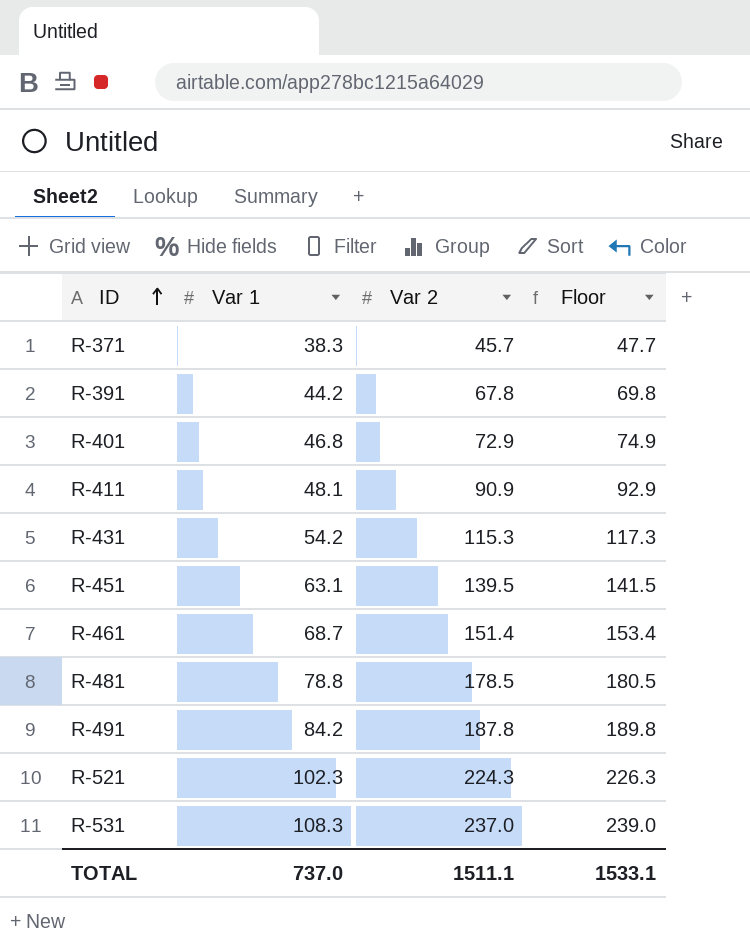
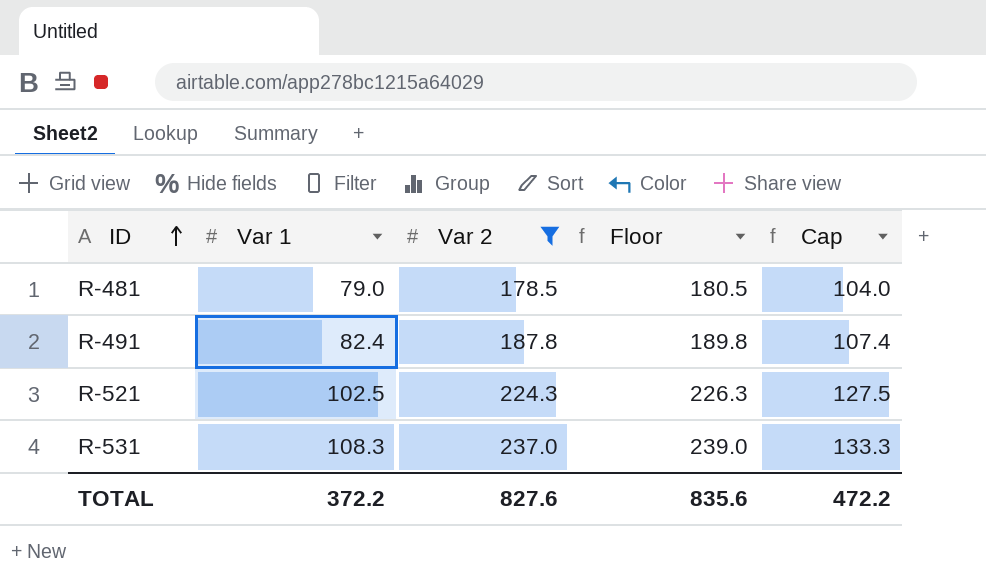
filter: none -> Var 2 >= 178.5
column Cap | formula: none -> [Var 1] + 25
R-481 | Var 1: 78.8 -> 79.0
R-491 | Var 1: 84.2 -> 82.4
R-521 | Var 1: 102.3 -> 102.5
TOTAL | Var 1: 737.0 -> 372.2
TOTAL | Var 2: 1511.1 -> 827.6
TOTAL | Floor: 1533.1 -> 835.6

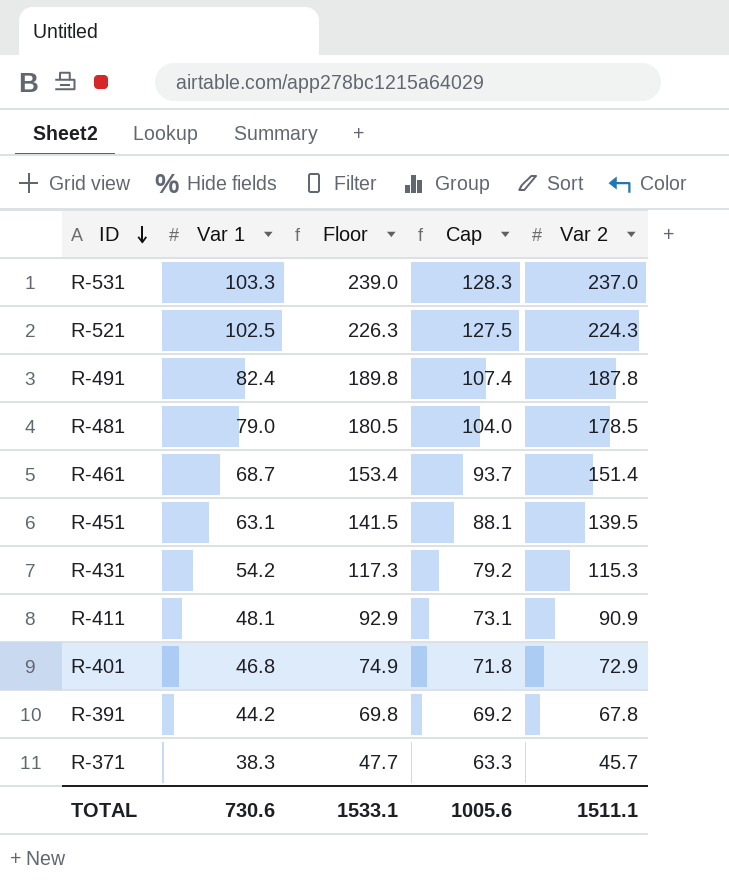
filter: Var 2 >= 178.5 -> none
row order: ID ascending -> ID descending
column Var 2 | position: 3 -> 5
R-531 | Var 1: 108.3 -> 103.3
R-531 | Cap: 133.3 -> 128.3
TOTAL | Var 1: 372.2 -> 730.6
TOTAL | Floor: 835.6 -> 1533.1
TOTAL | Cap: 472.2 -> 1005.6
TOTAL | Var 2: 827.6 -> 1511.1

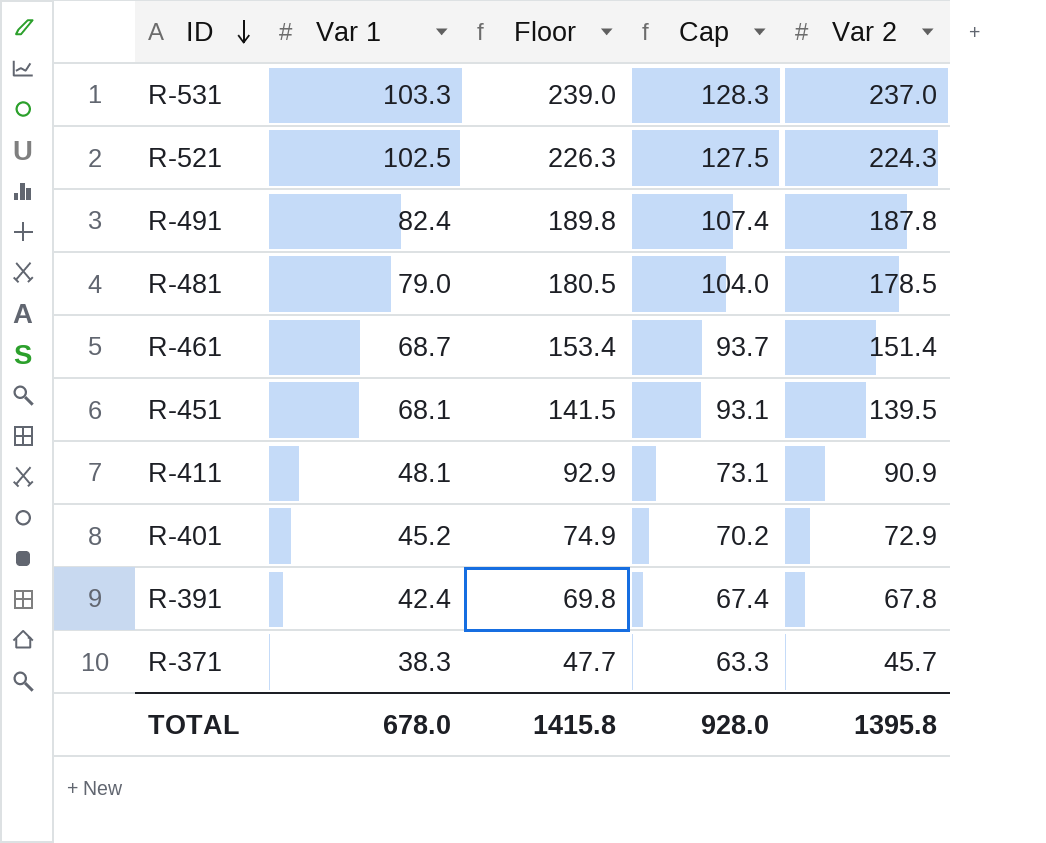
row R-431: 54.2 | 117.3 | 79.2 | 115.3 -> none
R-451 | Var 1: 63.1 -> 68.1
R-451 | Cap: 88.1 -> 93.1
R-401 | Var 1: 46.8 -> 45.2
R-401 | Cap: 71.8 -> 70.2
R-391 | Var 1: 44.2 -> 42.4
R-391 | Cap: 69.2 -> 67.4
TOTAL | Var 1: 730.6 -> 678.0
TOTAL | Floor: 1533.1 -> 1415.8
TOTAL | Cap: 1005.6 -> 928.0
TOTAL | Var 2: 1511.1 -> 1395.8

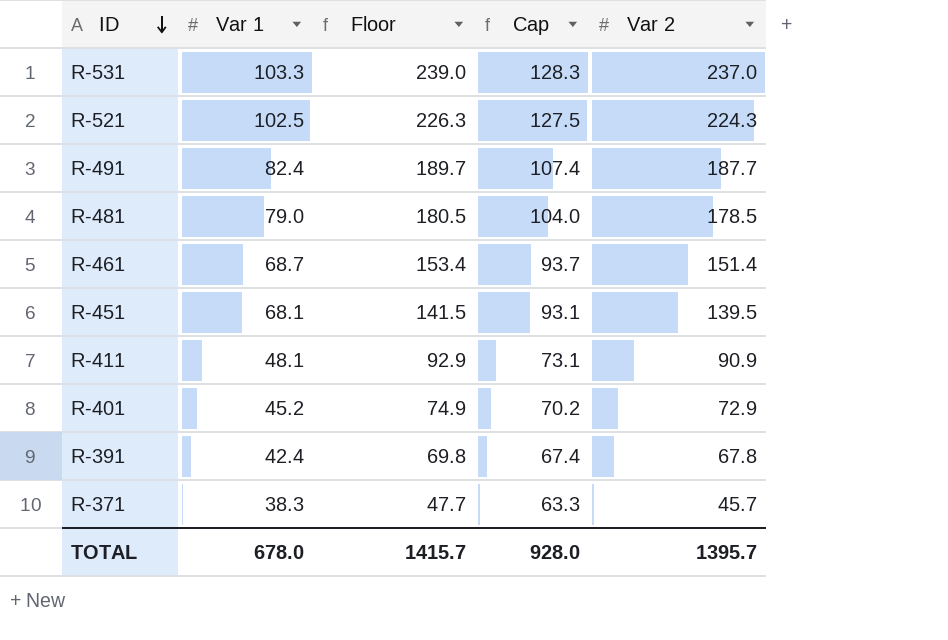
R-491 | Floor: 189.8 -> 189.7
R-491 | Var 2: 187.8 -> 187.7
TOTAL | Floor: 1415.8 -> 1415.7
TOTAL | Var 2: 1395.8 -> 1395.7

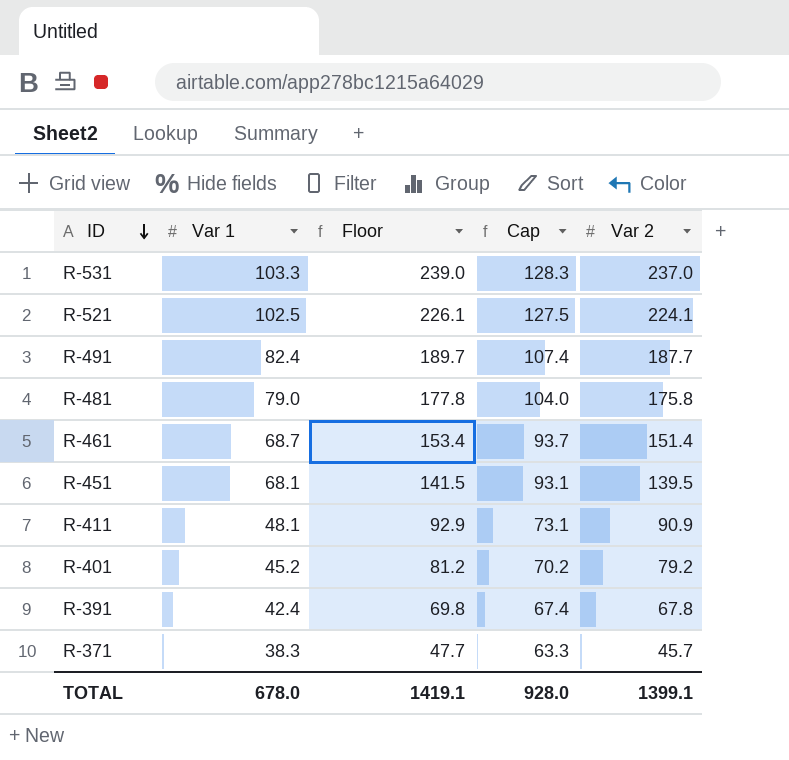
R-521 | Floor: 226.3 -> 226.1
R-521 | Var 2: 224.3 -> 224.1
R-481 | Floor: 180.5 -> 177.8
R-481 | Var 2: 178.5 -> 175.8
R-401 | Floor: 74.9 -> 81.2
R-401 | Var 2: 72.9 -> 79.2
TOTAL | Floor: 1415.7 -> 1419.1
TOTAL | Var 2: 1395.7 -> 1399.1

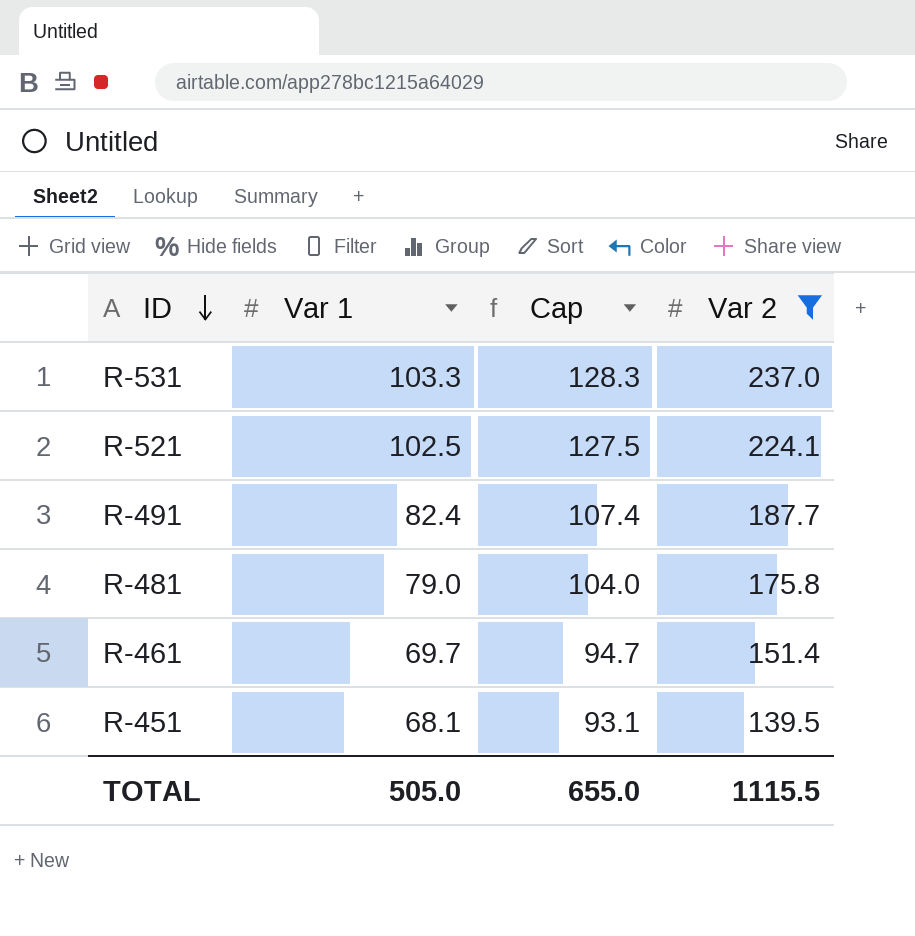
filter: none -> Var 2 >= 139.5
column Floor | formula: [Var 2] + 2 -> none
R-461 | Var 1: 68.7 -> 69.7
R-461 | Cap: 93.7 -> 94.7
TOTAL | Var 1: 678.0 -> 505.0
TOTAL | Cap: 928.0 -> 655.0
TOTAL | Var 2: 1399.1 -> 1115.5

